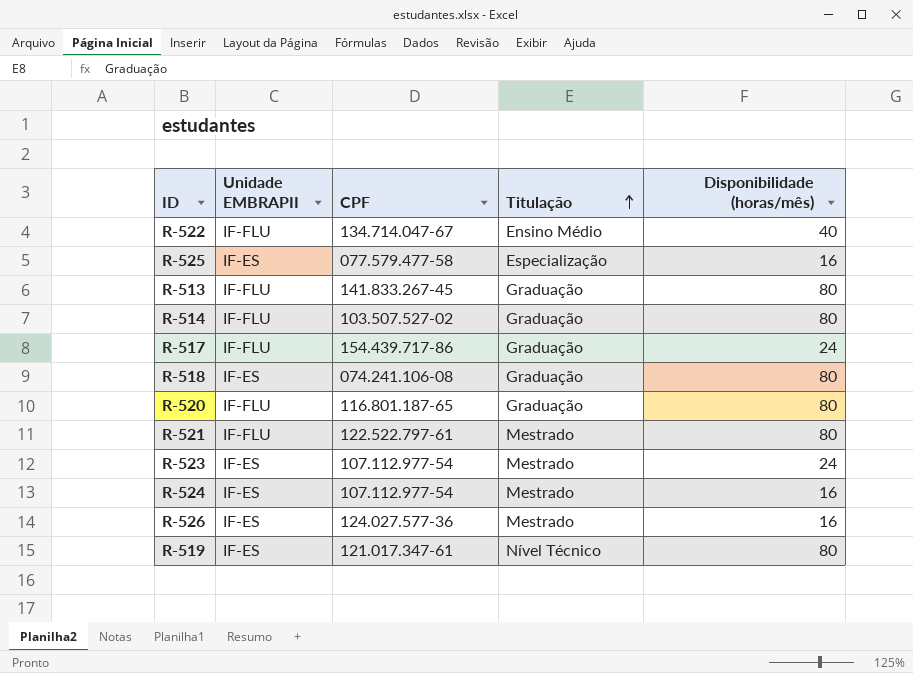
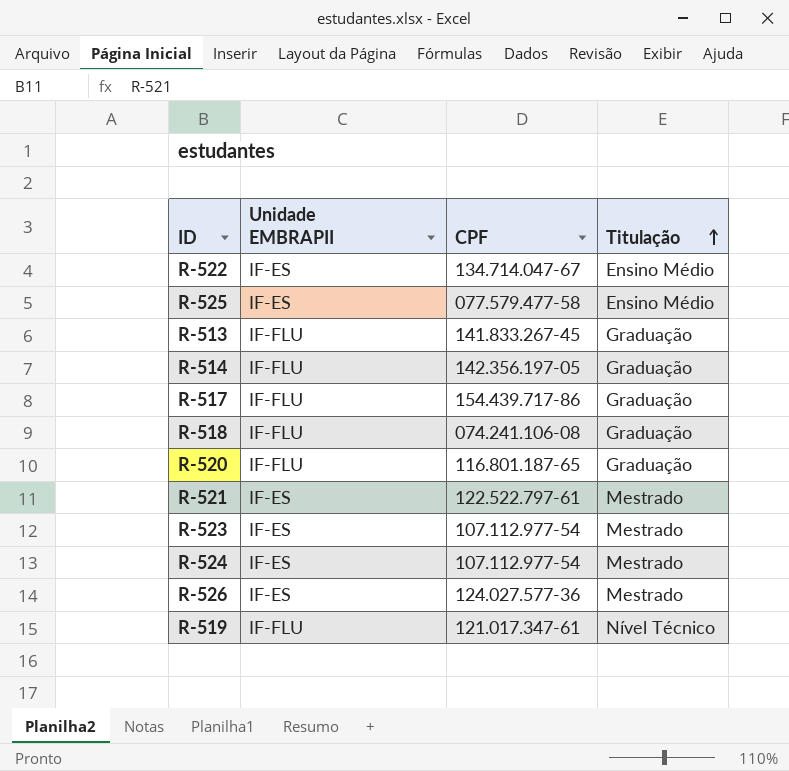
column Disponibilidade (horas/mês) | position: 5 -> none
R-522 | Unidade EMBRAPII: IF-FLU -> IF-ES
R-525 | Titulação: Especialização -> Ensino Médio
R-514 | CPF: 103.507.527-02 -> 142.356.197-05
R-518 | Unidade EMBRAPII: IF-ES -> IF-FLU
R-521 | Unidade EMBRAPII: IF-FLU -> IF-ES
R-519 | Unidade EMBRAPII: IF-ES -> IF-FLU

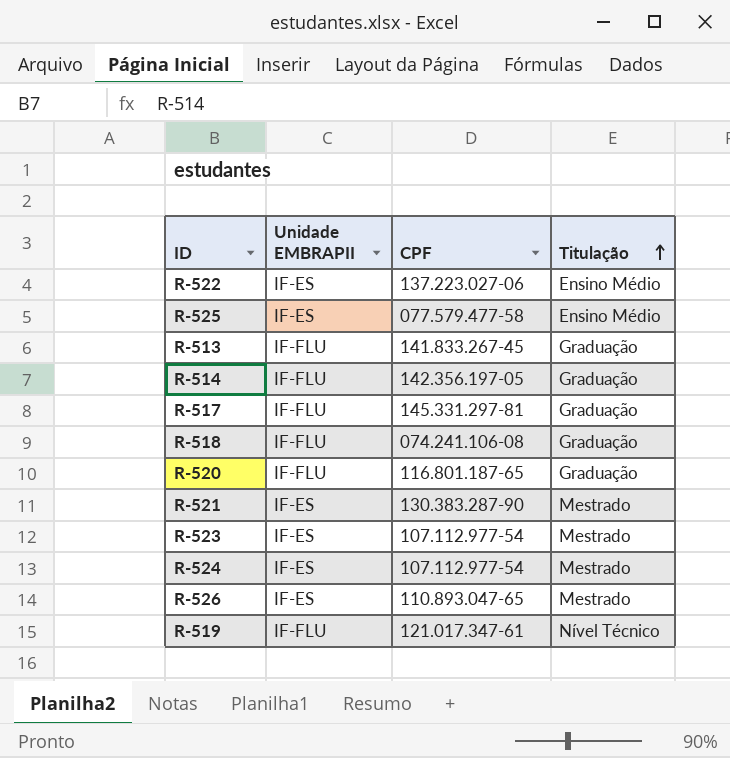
R-522 | CPF: 134.714.047-67 -> 137.223.027-06
R-517 | CPF: 154.439.717-86 -> 145.331.297-81
R-521 | CPF: 122.522.797-61 -> 130.383.287-90
R-526 | CPF: 124.027.577-36 -> 110.893.047-65

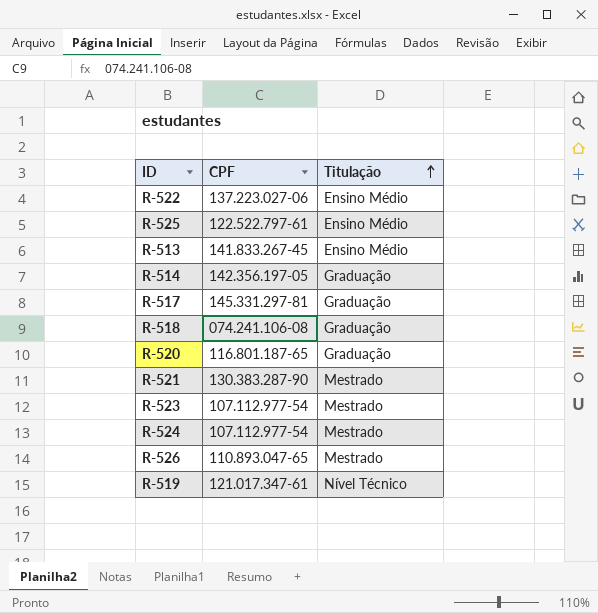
column Unidade EMBRAPII | position: 2 -> none
R-525 | CPF: 077.579.477-58 -> 122.522.797-61
R-513 | Titulação: Graduação -> Ensino Médio

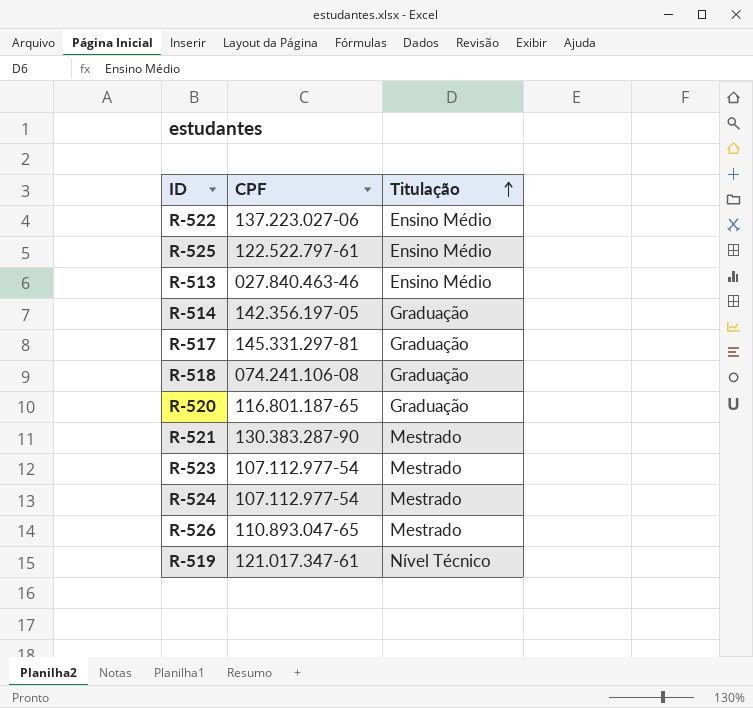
R-513 | CPF: 141.833.267-45 -> 027.840.463-46

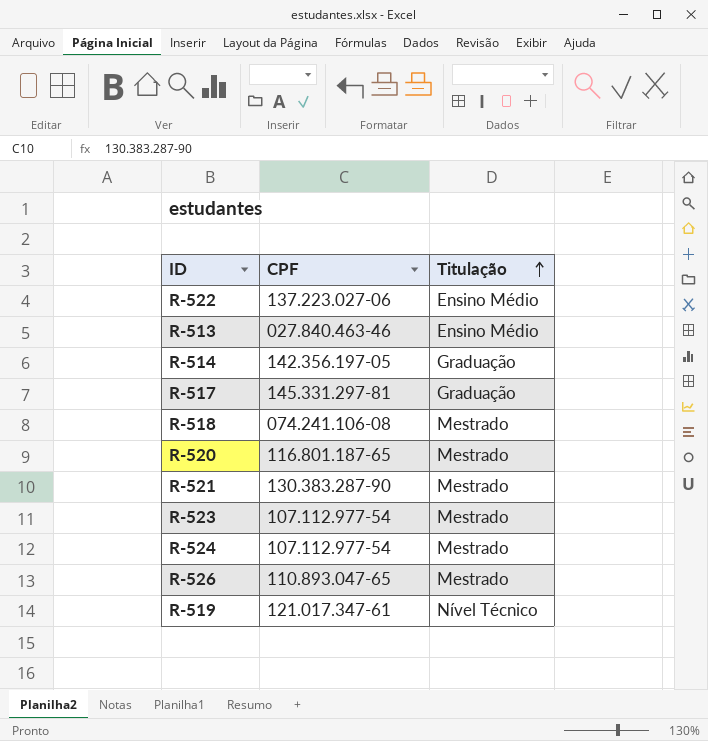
row R-525: 122.522.797-61 | Ensino Médio -> none
R-518 | Titulação: Graduação -> Mestrado
R-520 | Titulação: Graduação -> Mestrado

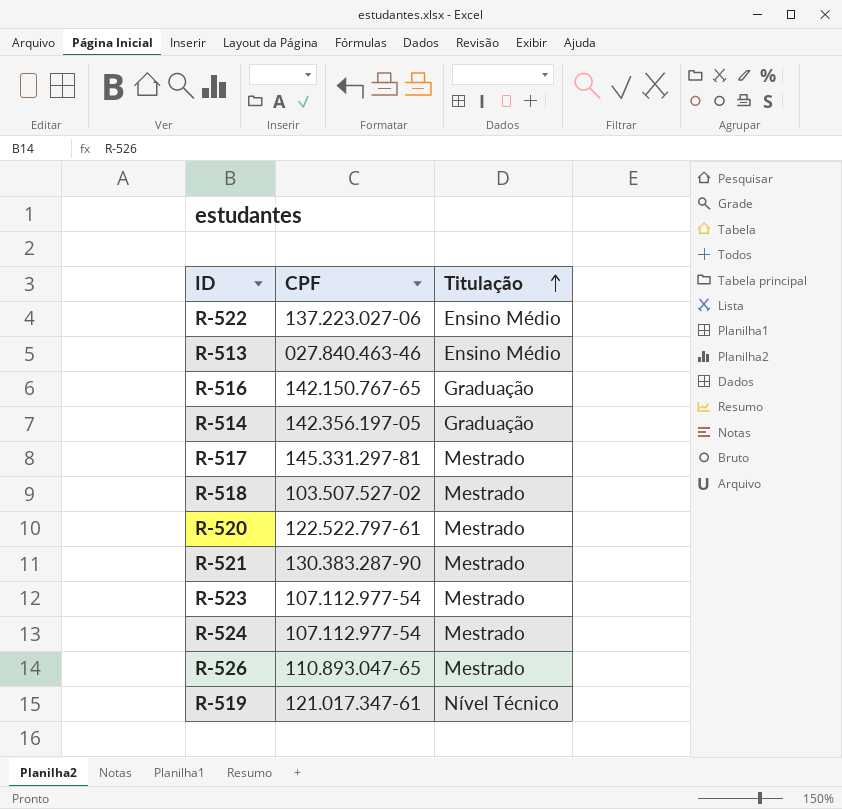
row R-516: none -> 142.150.767-65 | Graduação
R-517 | Titulação: Graduação -> Mestrado
R-518 | CPF: 074.241.106-08 -> 103.507.527-02
R-520 | CPF: 116.801.187-65 -> 122.522.797-61

